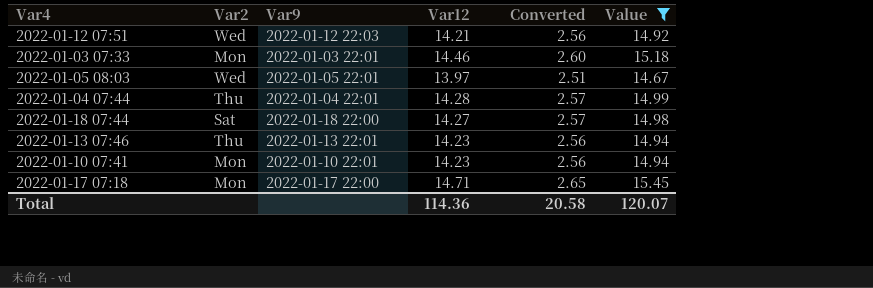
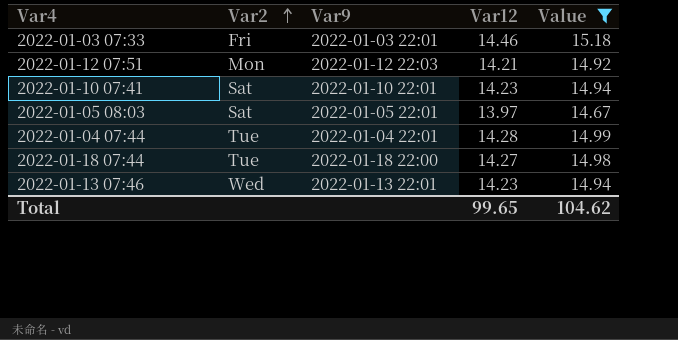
row order: none -> Var2 ascending
column Converted | formula: [Var12] * 0.18 -> none
row 2022-01-17 07:18: Mon | 2022-01-17 22:00 | 14.71 | 2.65 | 15.45 -> none
2022-01-03 07:33 | Var2: Mon -> Fri
2022-01-12 07:51 | Var2: Wed -> Mon
2022-01-10 07:41 | Var2: Mon -> Sat
2022-01-05 08:03 | Var2: Wed -> Sat
2022-01-04 07:44 | Var2: Thu -> Tue
2022-01-18 07:44 | Var2: Sat -> Tue
2022-01-13 07:46 | Var2: Thu -> Wed
Total | Var12: 114.36 -> 99.65
Total | Value: 120.07 -> 104.62

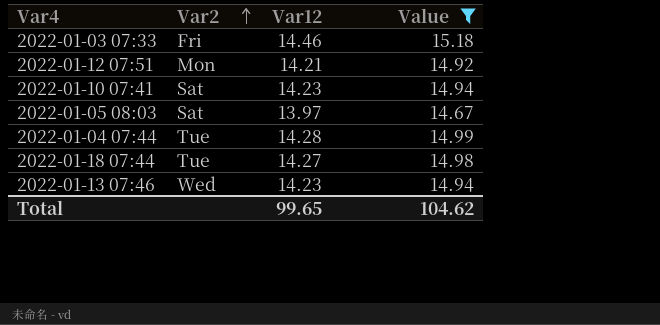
column Var9 | position: 3 -> none

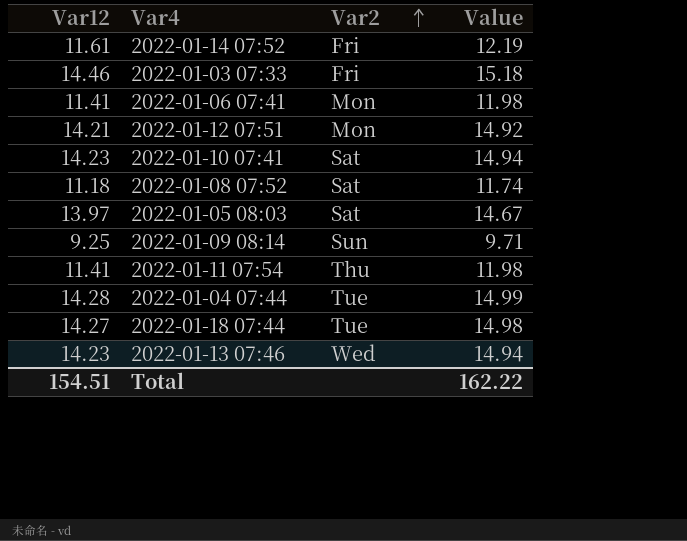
filter: Value >= 14.67 -> none
column Var12 | position: 3 -> 1
Total | Var12: 99.65 -> 154.51
Total | Value: 104.62 -> 162.22

